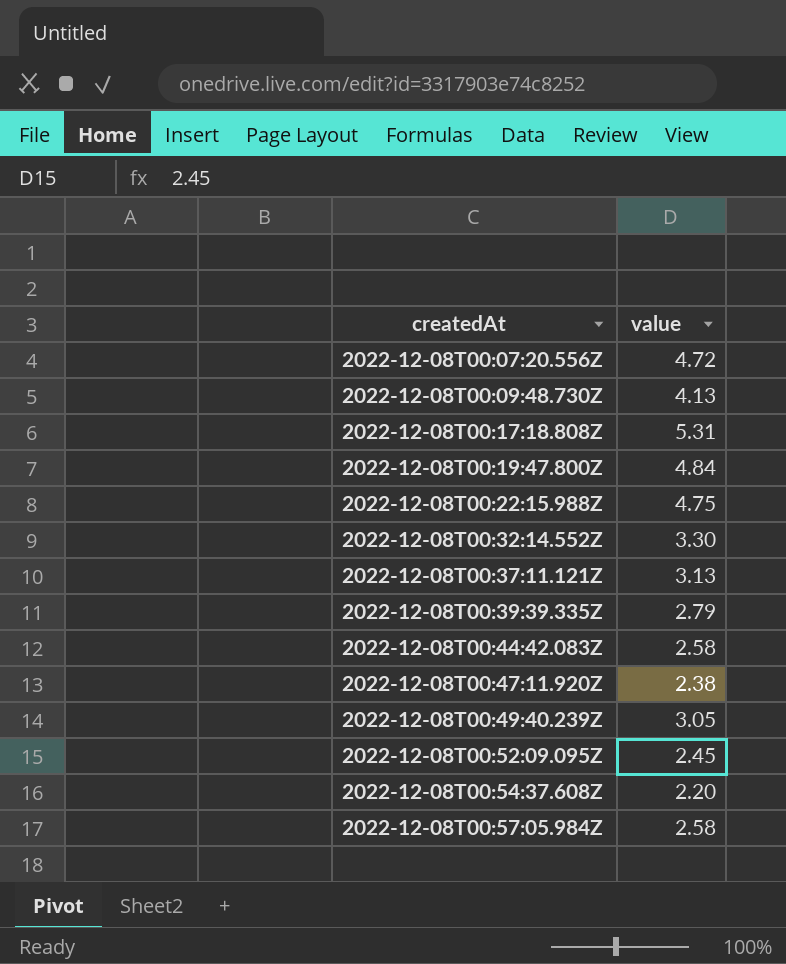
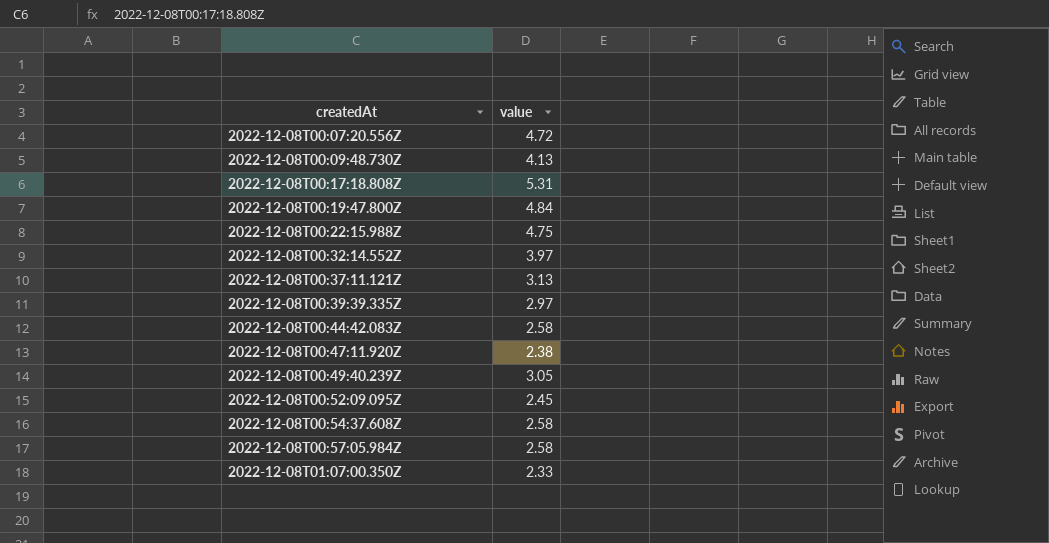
2022-12-08T00:32:14.552Z | value: 3.30 -> 3.97
2022-12-08T00:39:39.335Z | value: 2.79 -> 2.97
2022-12-08T00:54:37.608Z | value: 2.20 -> 2.58
row 2022-12-08T01:07:00.350Z: none -> 2.33

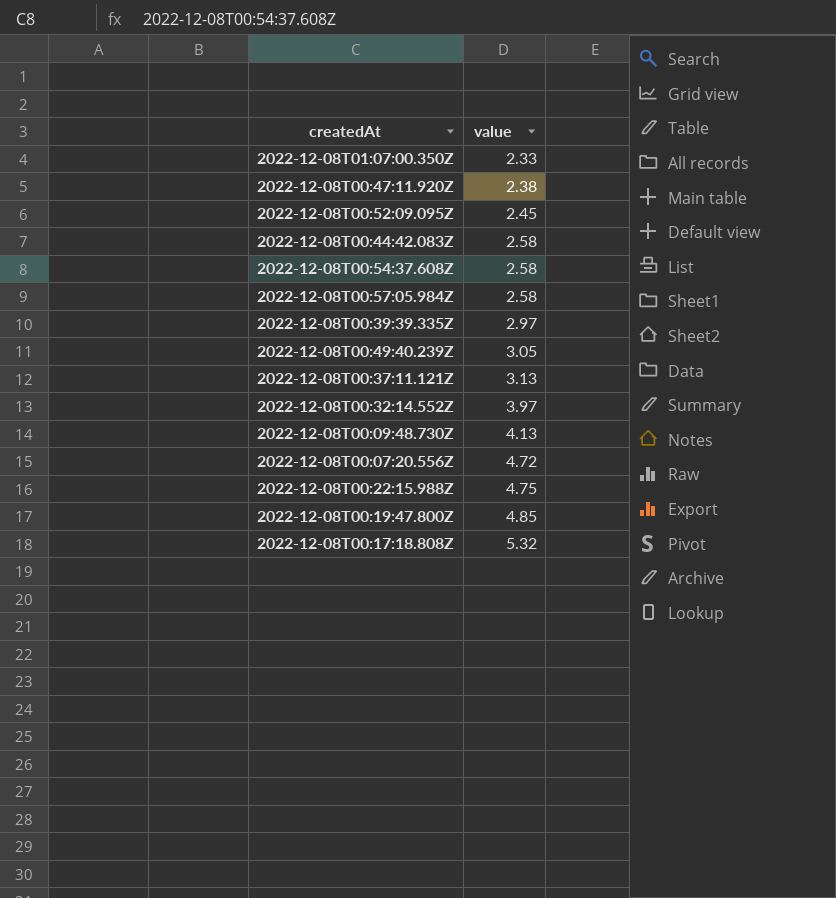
row order: createdAt ascending -> value ascending
2022-12-08T00:19:47.800Z | value: 4.84 -> 4.85
2022-12-08T00:17:18.808Z | value: 5.31 -> 5.32

